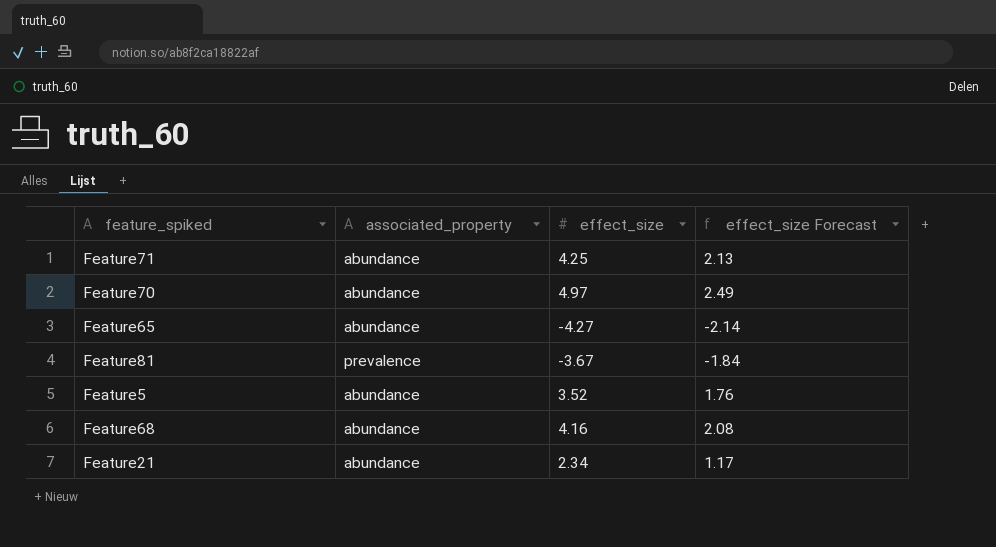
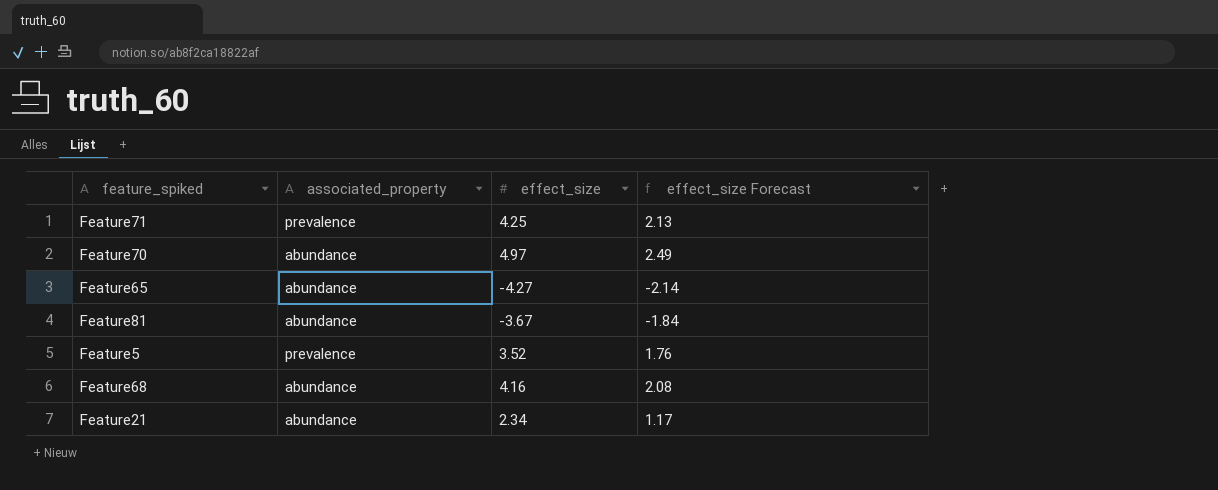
Feature71 | associated_property: abundance -> prevalence
Feature81 | associated_property: prevalence -> abundance
Feature5 | associated_property: abundance -> prevalence

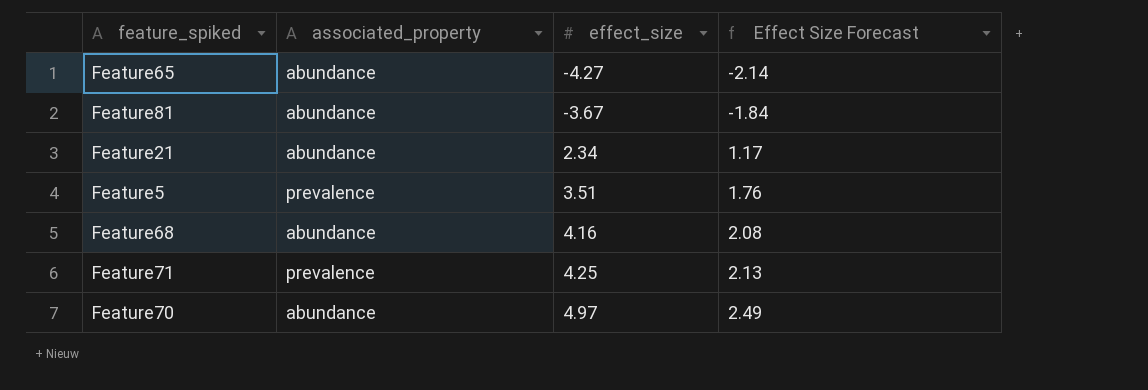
row order: none -> effect_size ascending
column name: effect_size Forecast -> Effect Size Forecast
Feature5 | effect_size: 3.52 -> 3.51

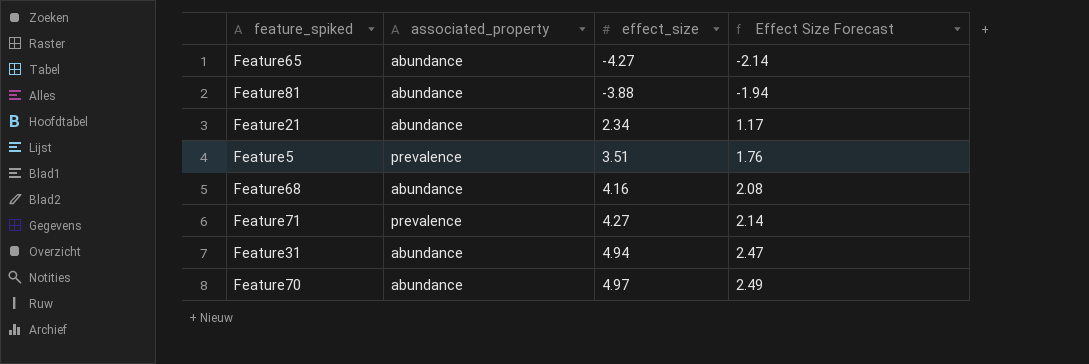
Feature81 | effect_size: -3.67 -> -3.88
Feature81 | Effect Size Forecast: -1.84 -> -1.94
Feature71 | effect_size: 4.25 -> 4.27
Feature71 | Effect Size Forecast: 2.13 -> 2.14
row Feature31: none -> abundance | 4.94 | 2.47

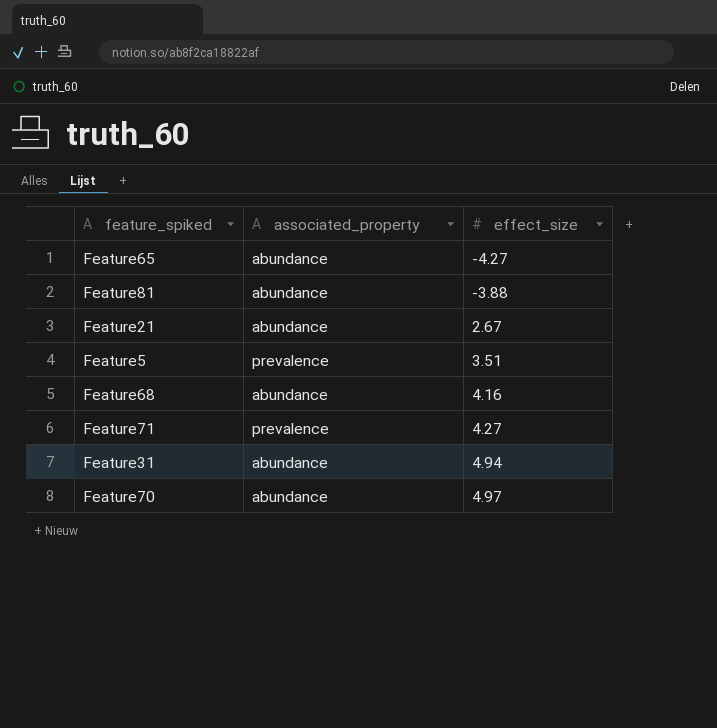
column Effect Size Forecast | formula: [effect_size] * 0.5 -> none
Feature21 | effect_size: 2.34 -> 2.67

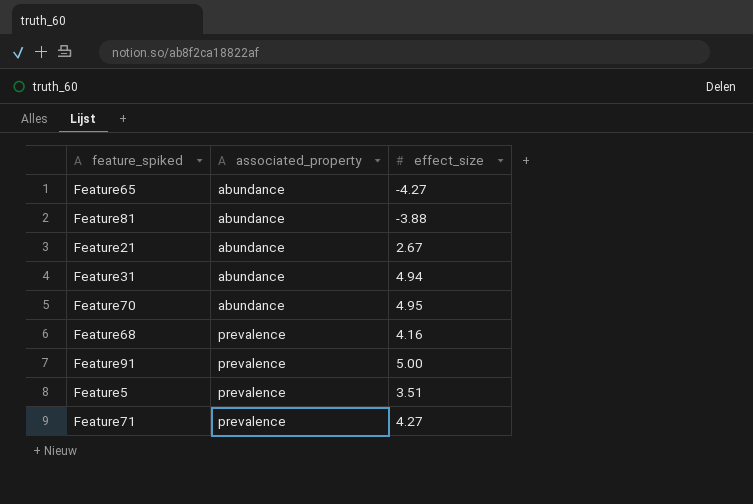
row order: effect_size ascending -> associated_property ascending
Feature70 | effect_size: 4.97 -> 4.95
Feature68 | associated_property: abundance -> prevalence
row Feature91: none -> prevalence | 5.00

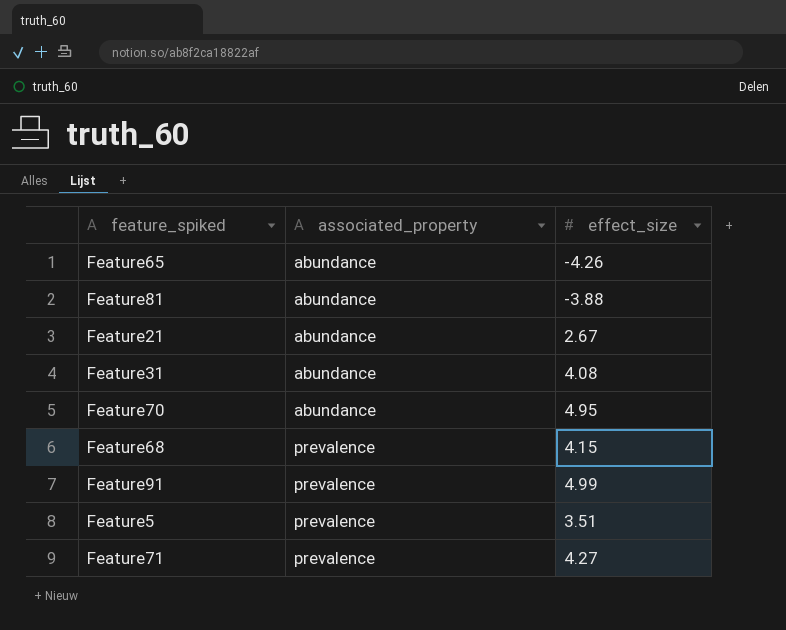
Feature65 | effect_size: -4.27 -> -4.26
Feature31 | effect_size: 4.94 -> 4.08
Feature68 | effect_size: 4.16 -> 4.15
Feature91 | effect_size: 5.00 -> 4.99

